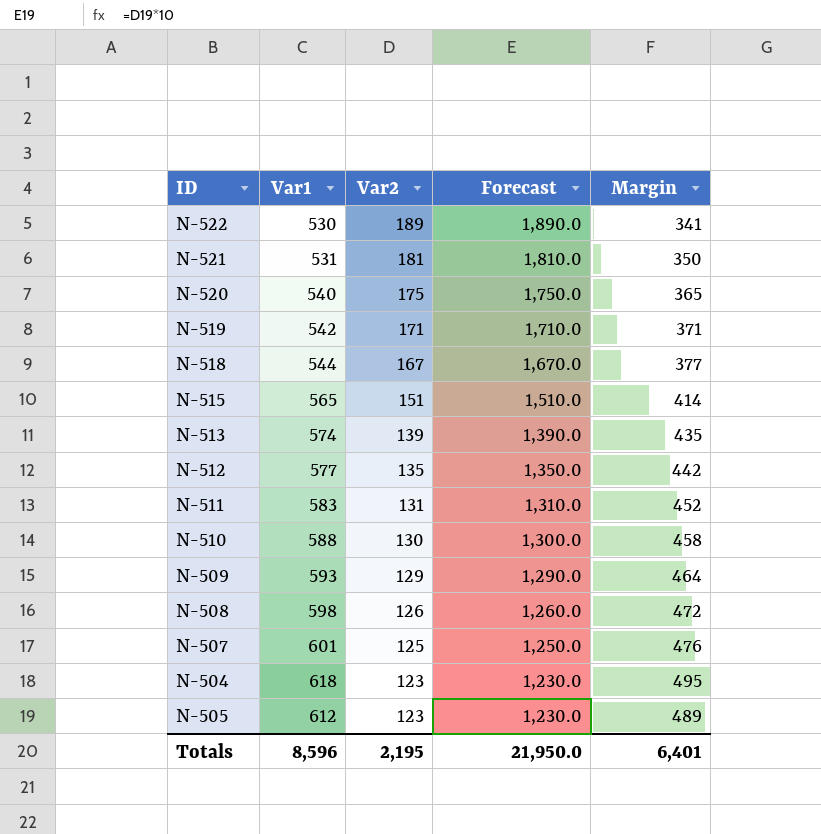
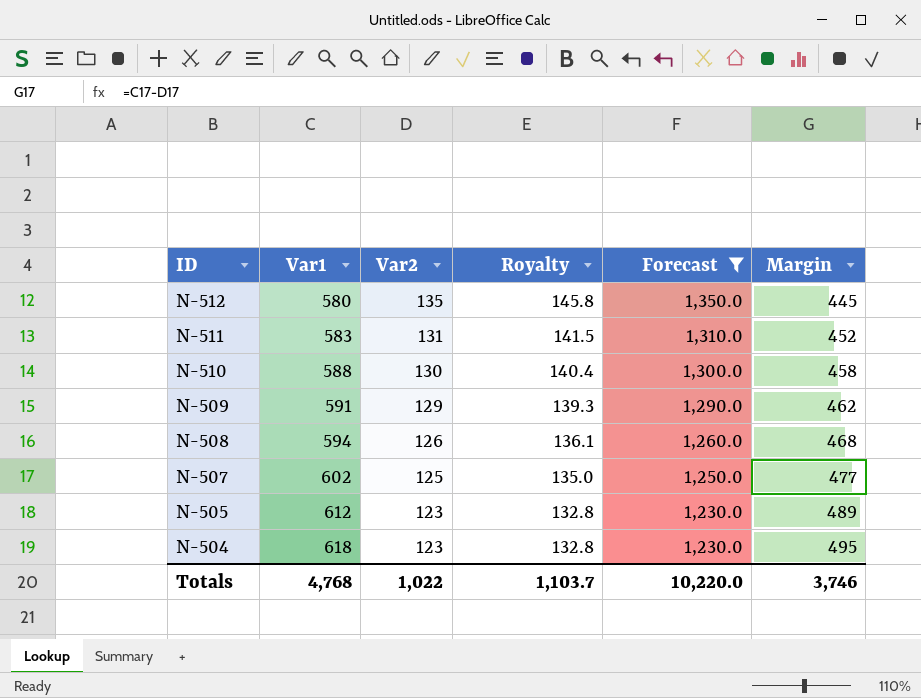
filter: none -> Forecast <= 1,350.0
row order: Var2 descending -> ID descending
column Royalty | formula: none -> [Var2] * 1.08
N-512 | Var1: 577 -> 580
N-512 | Margin: 442 -> 445
N-509 | Var1: 593 -> 591
N-509 | Margin: 464 -> 462
N-508 | Var1: 598 -> 594
N-508 | Margin: 472 -> 468
N-507 | Var1: 601 -> 602
N-507 | Margin: 476 -> 477
Totals | Var1: 8,596 -> 4,768
Totals | Var2: 2,195 -> 1,022
Totals | Forecast: 21,950.0 -> 10,220.0
Totals | Margin: 6,401 -> 3,746

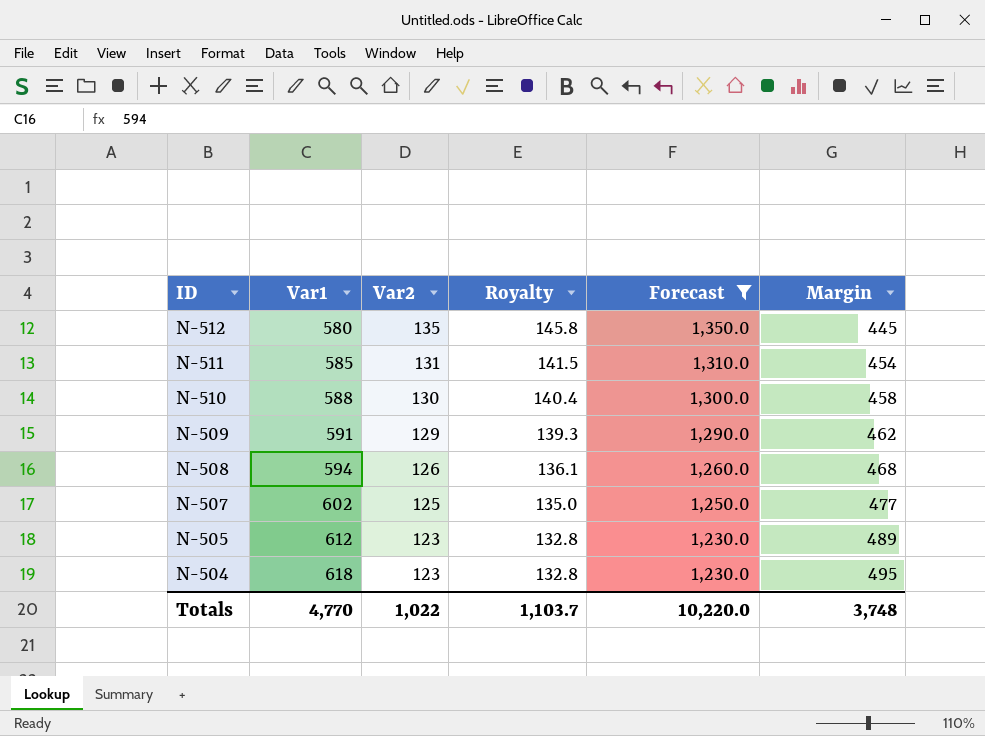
N-511 | Var1: 583 -> 585
N-511 | Margin: 452 -> 454
Totals | Var1: 4,768 -> 4,770
Totals | Margin: 3,746 -> 3,748

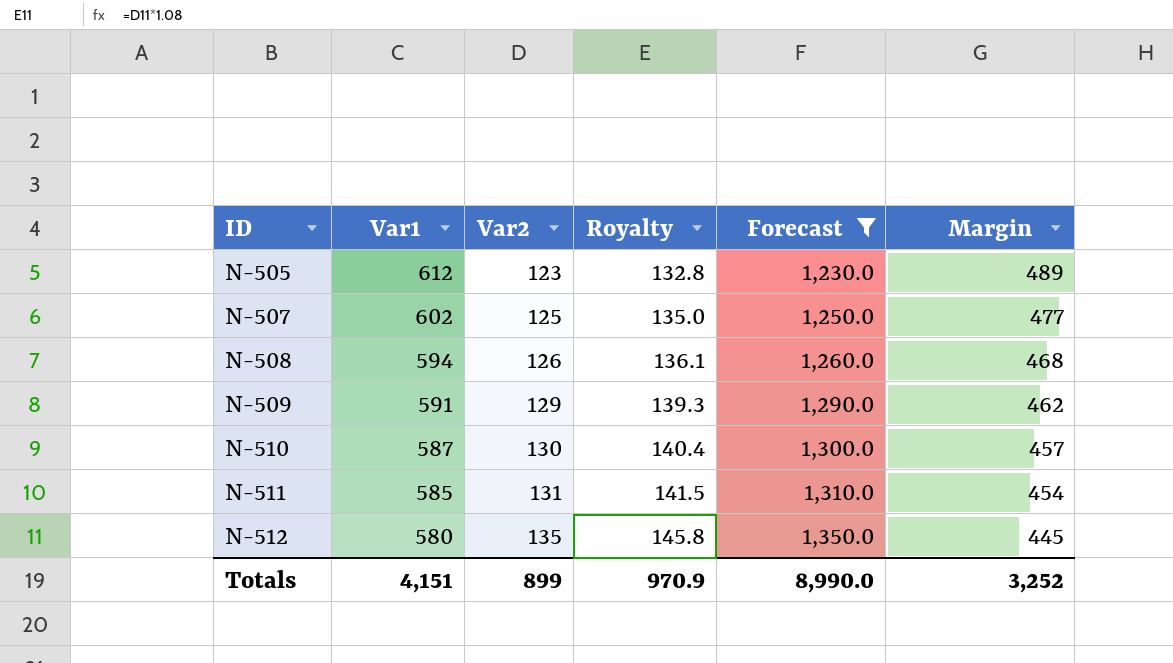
row order: ID descending -> ID ascending
row N-504: 618 | 123 | 132.8 | 1,230.0 | 495 -> none
N-510 | Var1: 588 -> 587
N-510 | Margin: 458 -> 457
Totals | Var1: 4,770 -> 4,151
Totals | Var2: 1,022 -> 899
Totals | Royalty: 1,103.7 -> 970.9
Totals | Forecast: 10,220.0 -> 8,990.0
Totals | Margin: 3,748 -> 3,252

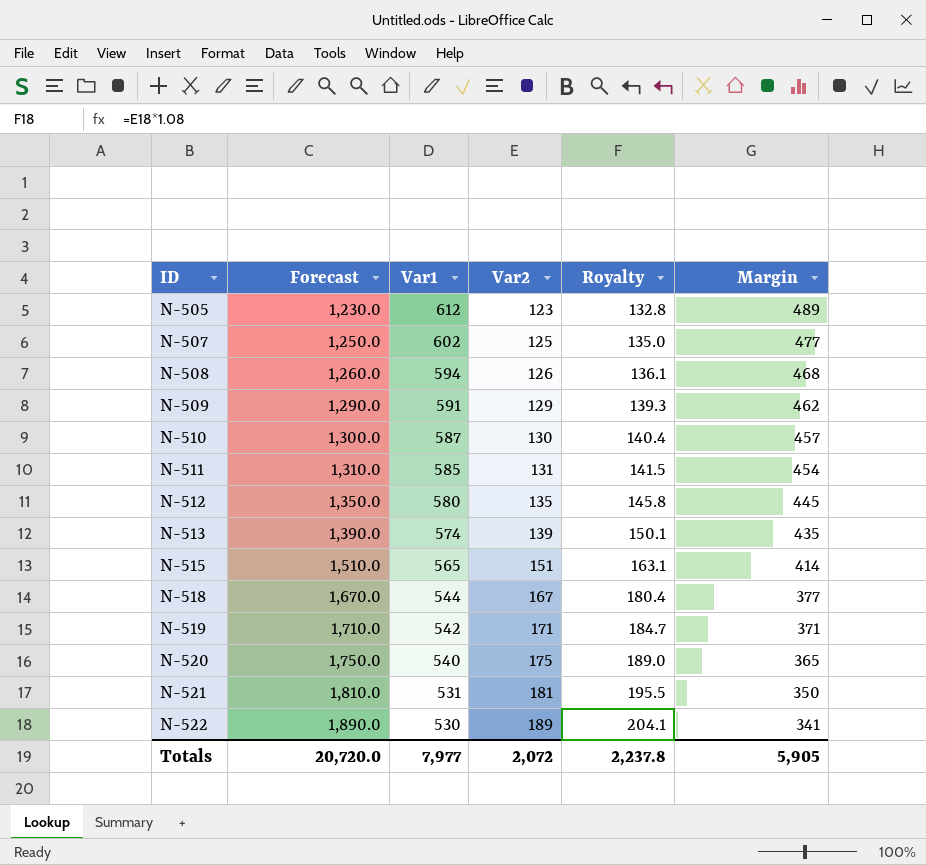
filter: Forecast <= 1,350.0 -> none
column Forecast | position: 5 -> 2
Totals | Forecast: 8,990.0 -> 20,720.0
Totals | Var1: 4,151 -> 7,977
Totals | Var2: 899 -> 2,072
Totals | Royalty: 970.9 -> 2,237.8
Totals | Margin: 3,252 -> 5,905

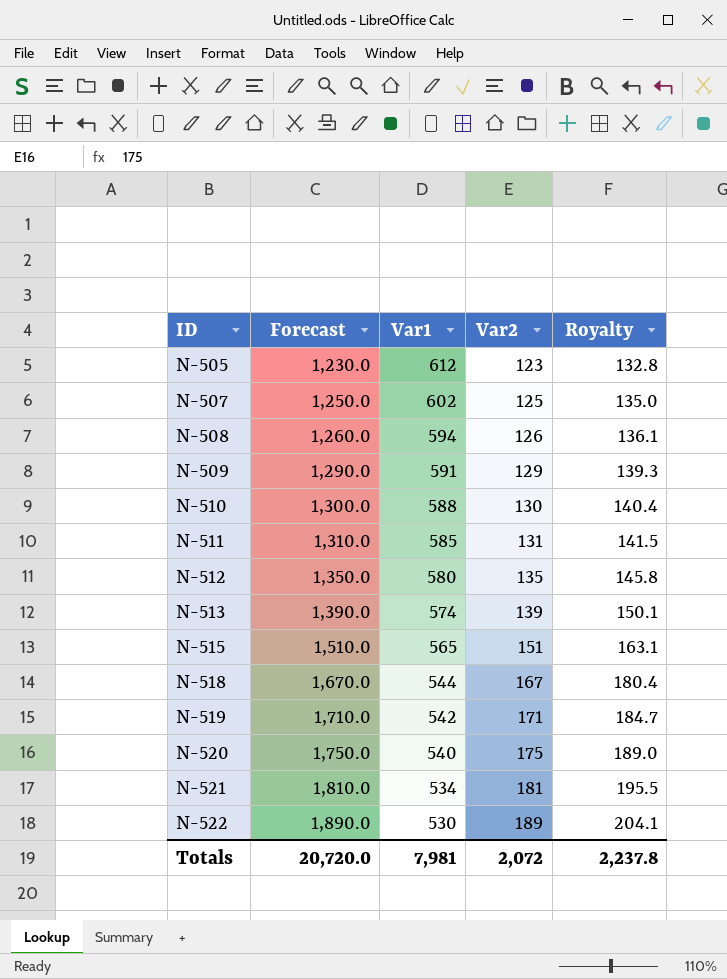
column Margin | formula: [Var1] - [Var2] -> none
N-510 | Var1: 587 -> 588
N-521 | Var1: 531 -> 534
Totals | Var1: 7,977 -> 7,981

